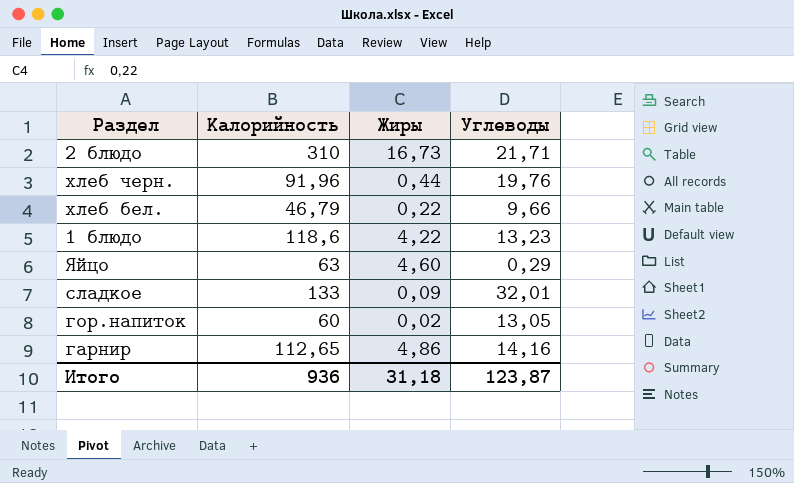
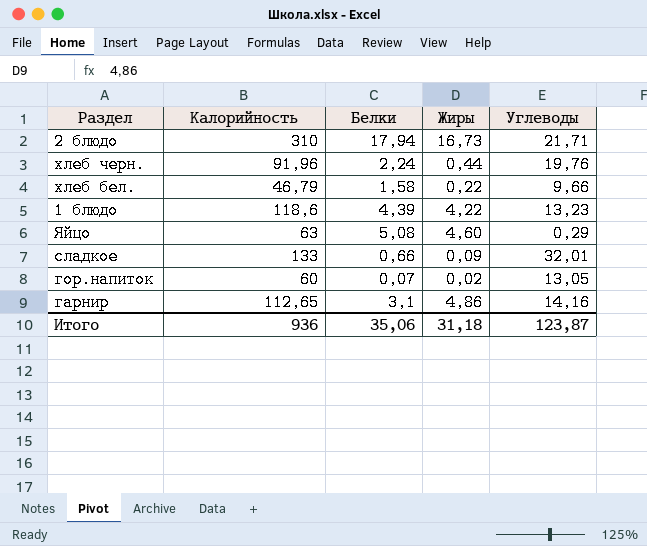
column Белки | position: none -> 3

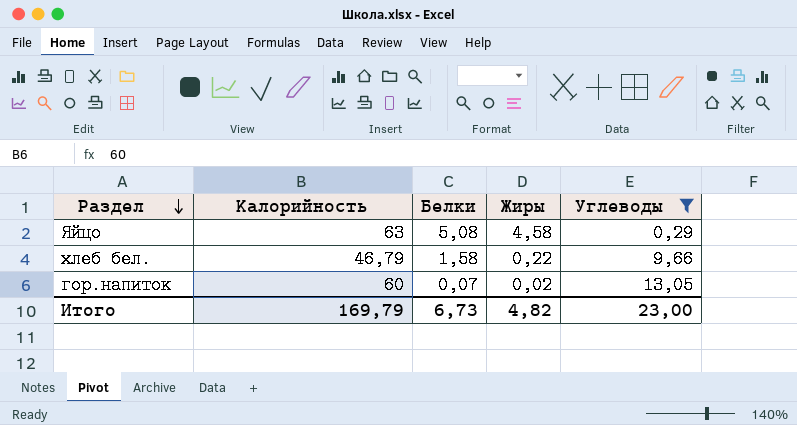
filter: none -> Углеводы <= 13,05
row order: none -> Раздел descending
Яйцо | Жиры: 4,60 -> 4,58
Итого | Калорийность: 936 -> 169,79
Итого | Белки: 35,06 -> 6,73
Итого | Жиры: 31,18 -> 4,82
Итого | Углеводы: 123,87 -> 23,00

